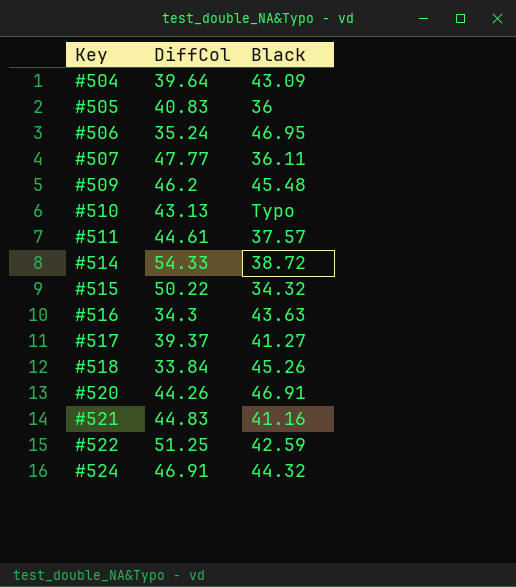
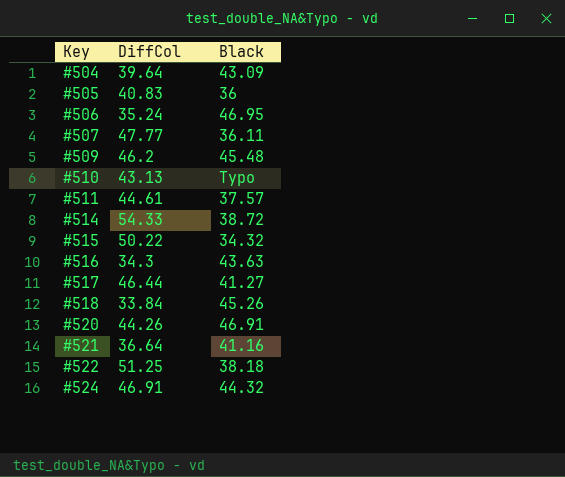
#517 | DiffCol: 39.37 -> 46.44
#521 | DiffCol: 44.83 -> 36.64
#522 | Black: 42.59 -> 38.18

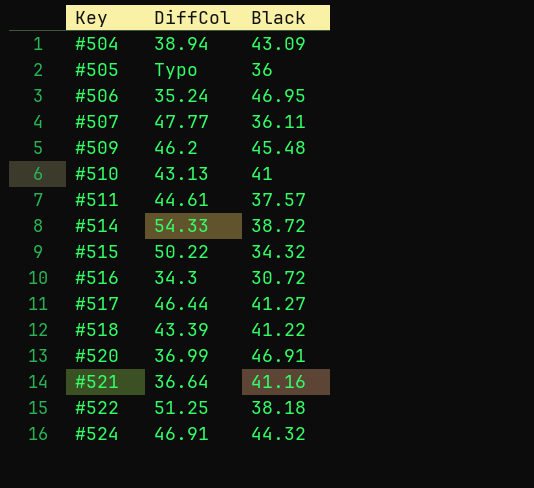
#504 | DiffCol: 39.64 -> 38.94
#505 | DiffCol: 40.83 -> Typo
#510 | Black: Typo -> 41
#516 | Black: 43.63 -> 30.72
#518 | DiffCol: 33.84 -> 43.39
#518 | Black: 45.26 -> 41.22
#520 | DiffCol: 44.26 -> 36.99

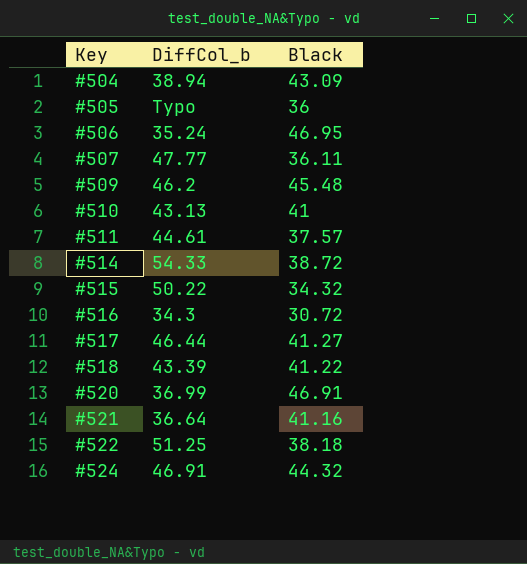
column name: DiffCol -> DiffCol_b

